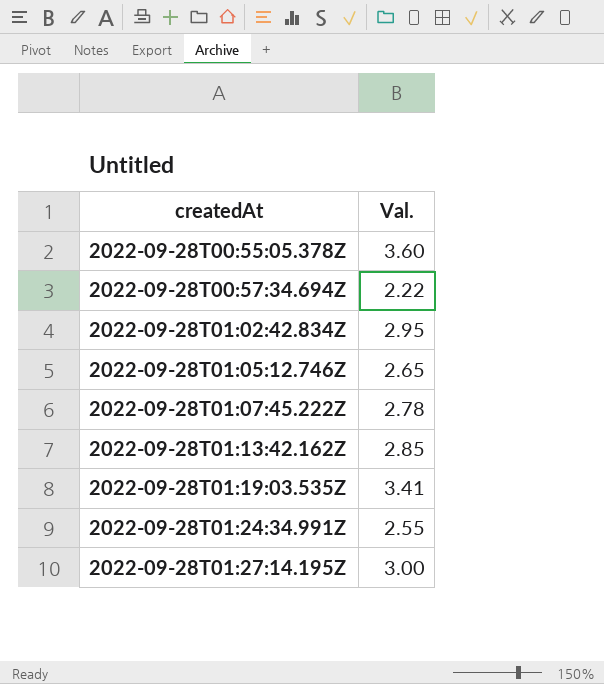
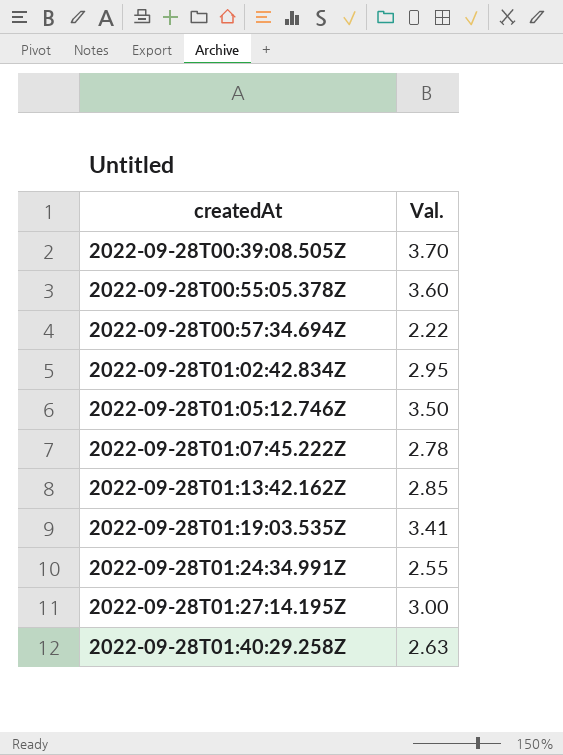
row 2022-09-28T00:39:08.505Z: none -> 3.70
2022-09-28T01:05:12.746Z | Val.: 2.65 -> 3.50
row 2022-09-28T01:40:29.258Z: none -> 2.63

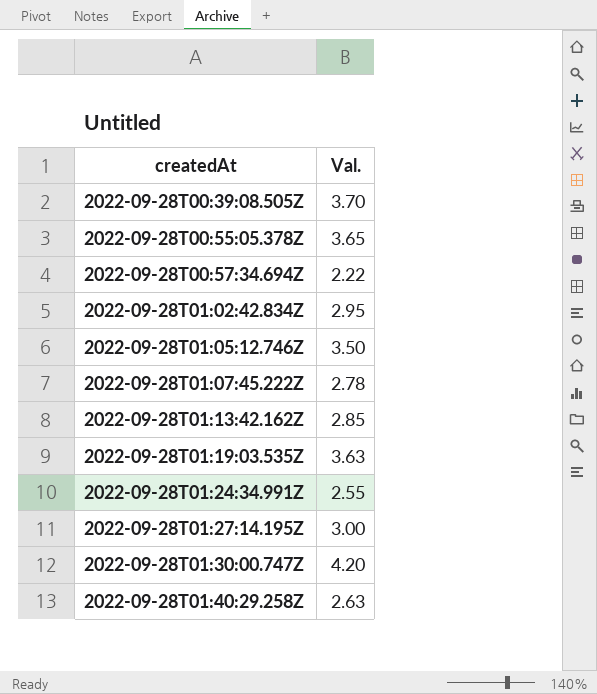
2022-09-28T00:55:05.378Z | Val.: 3.60 -> 3.65
2022-09-28T01:19:03.535Z | Val.: 3.41 -> 3.63
row 2022-09-28T01:30:00.747Z: none -> 4.20

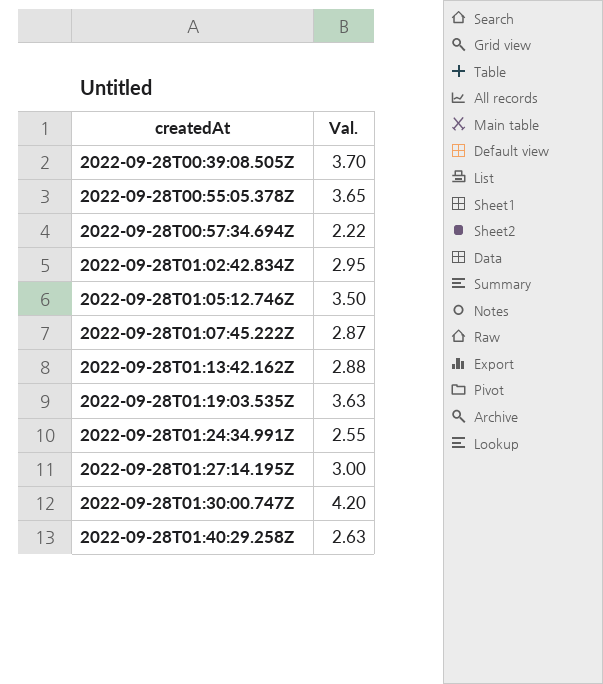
2022-09-28T01:07:45.222Z | Val.: 2.78 -> 2.87
2022-09-28T01:13:42.162Z | Val.: 2.85 -> 2.88

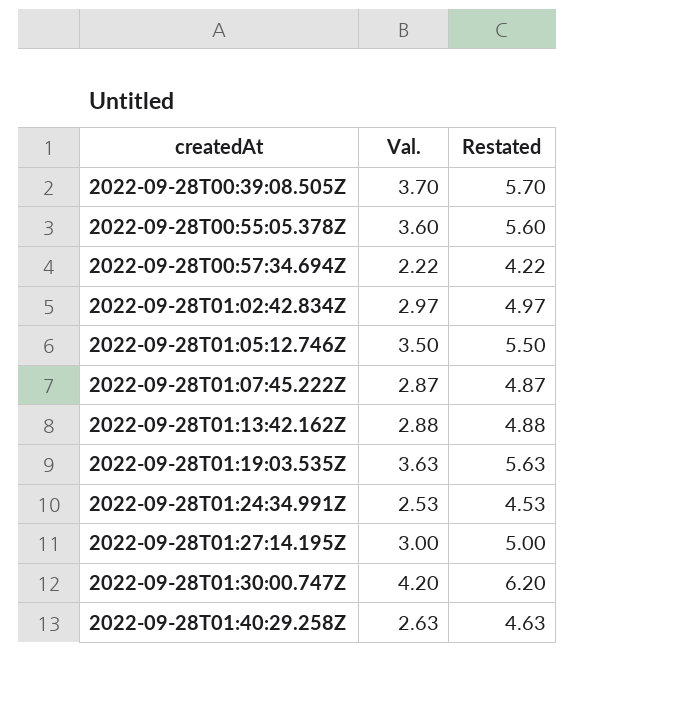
column Restated | formula: none -> [Val.] + 2
2022-09-28T00:55:05.378Z | Val.: 3.65 -> 3.60
2022-09-28T01:02:42.834Z | Val.: 2.95 -> 2.97
2022-09-28T01:24:34.991Z | Val.: 2.55 -> 2.53

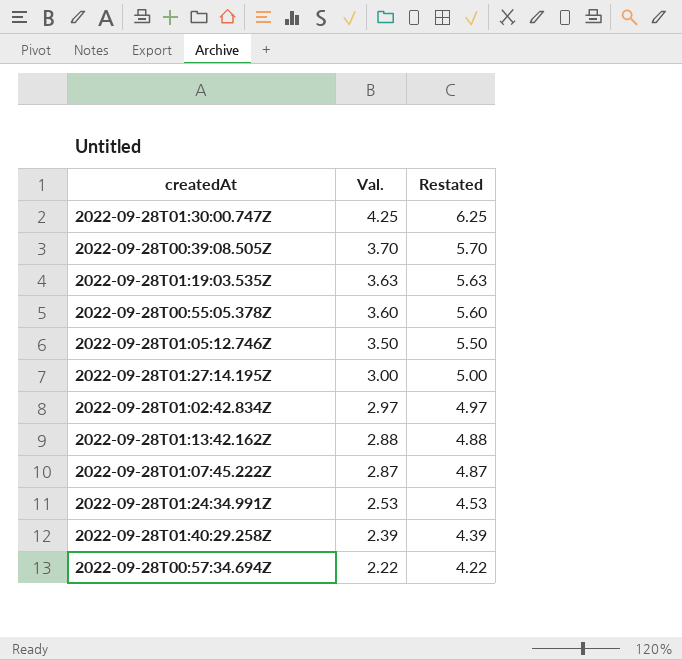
row order: createdAt ascending -> Val. descending
2022-09-28T01:30:00.747Z | Val.: 4.20 -> 4.25
2022-09-28T01:30:00.747Z | Restated: 6.20 -> 6.25
2022-09-28T01:40:29.258Z | Val.: 2.63 -> 2.39
2022-09-28T01:40:29.258Z | Restated: 4.63 -> 4.39

